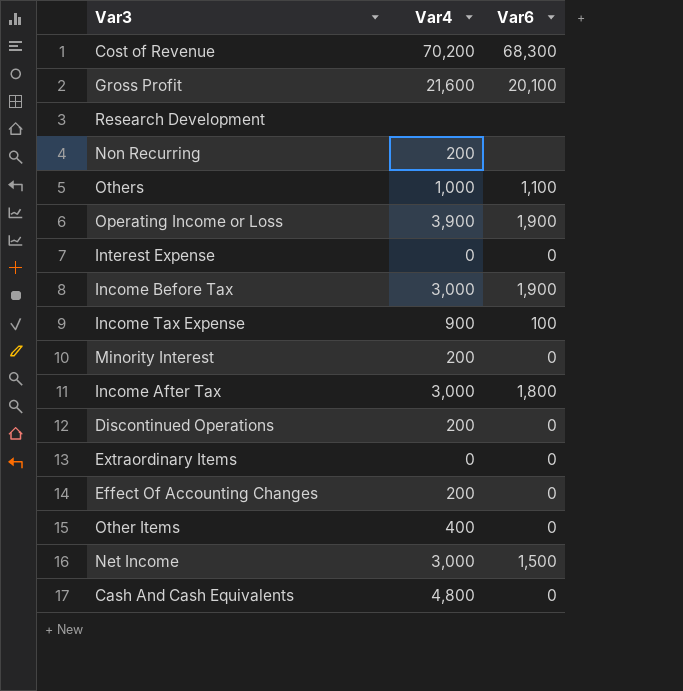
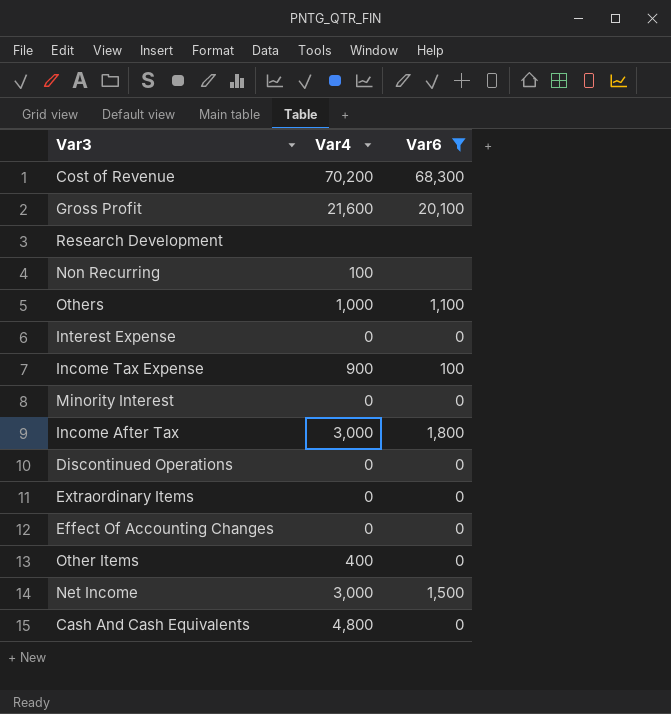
filter: none -> Var6 != 1,900
Non Recurring | Var4: 200 -> 100
Minority Interest | Var4: 200 -> 0
Discontinued Operations | Var4: 200 -> 0
Effect Of Accounting Changes | Var4: 200 -> 0

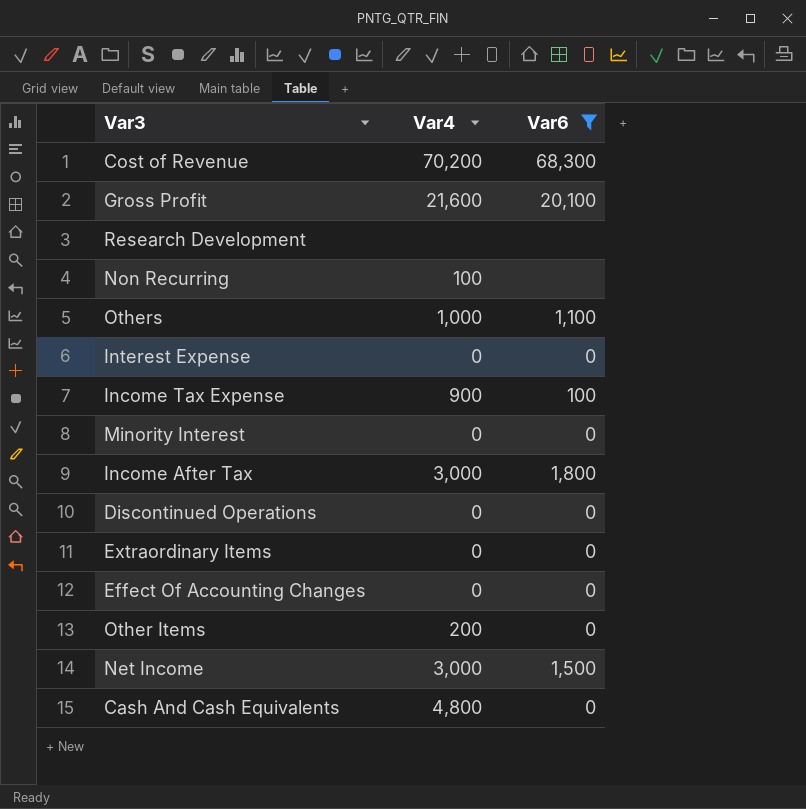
Other Items | Var4: 400 -> 200

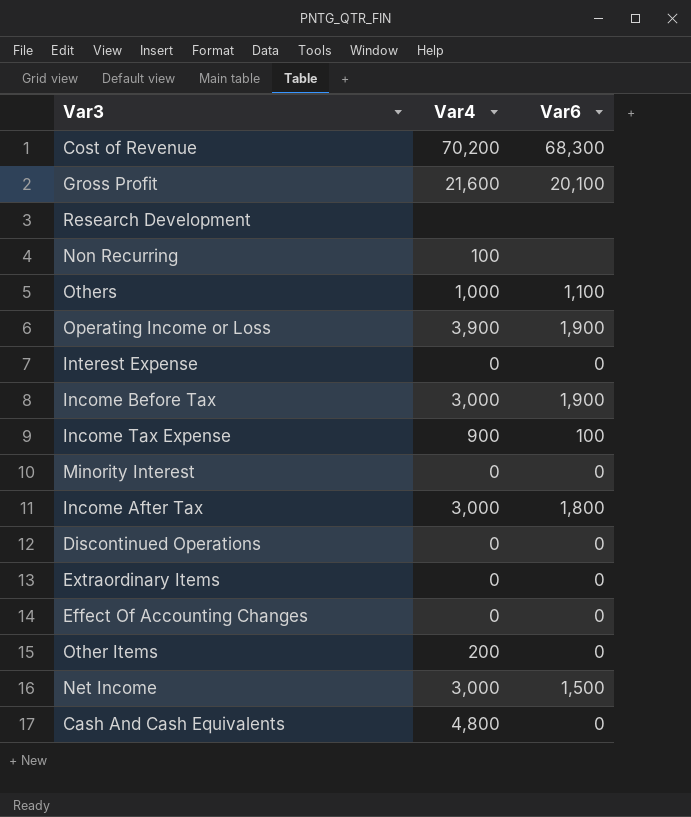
filter: Var6 != 1,900 -> none

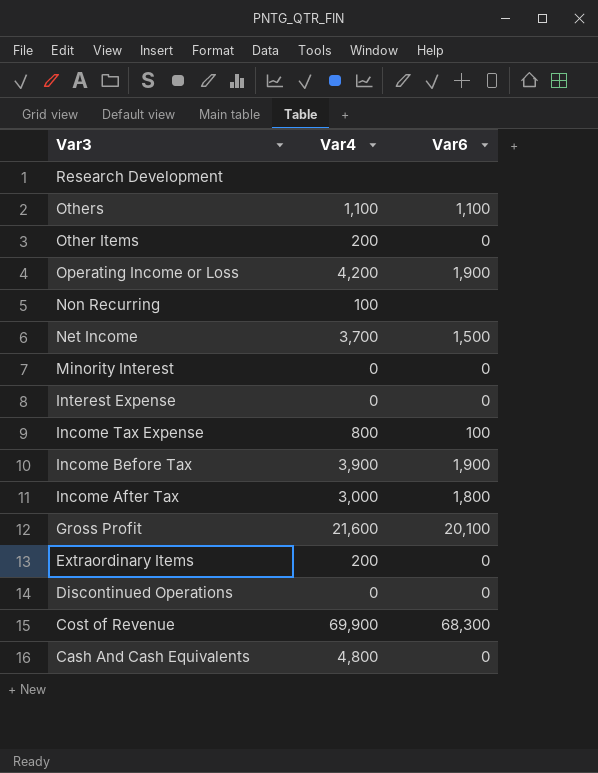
row order: none -> Var3 descending
row Effect Of Accounting Changes: 0 | 0 -> none
Others | Var4: 1,000 -> 1,100
Operating Income or Loss | Var4: 3,900 -> 4,200
Net Income | Var4: 3,000 -> 3,700
Income Tax Expense | Var4: 900 -> 800
Income Before Tax | Var4: 3,000 -> 3,900
Extraordinary Items | Var4: 0 -> 200
Cost of Revenue | Var4: 70,200 -> 69,900

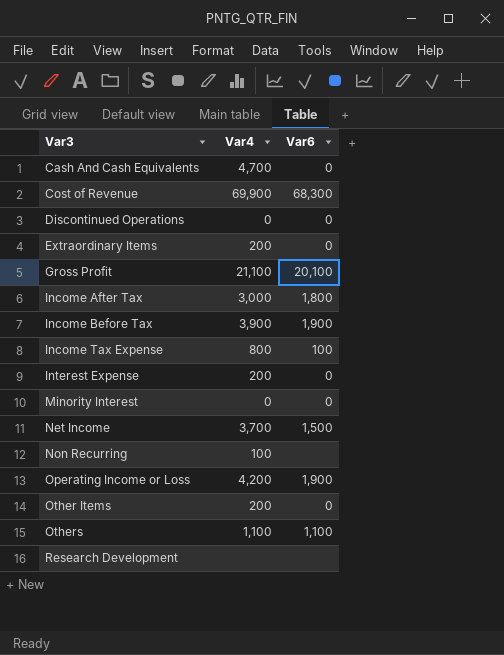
row order: Var3 descending -> Var3 ascending
Cash And Cash Equivalents | Var4: 4,800 -> 4,700
Gross Profit | Var4: 21,600 -> 21,100
Interest Expense | Var4: 0 -> 200

